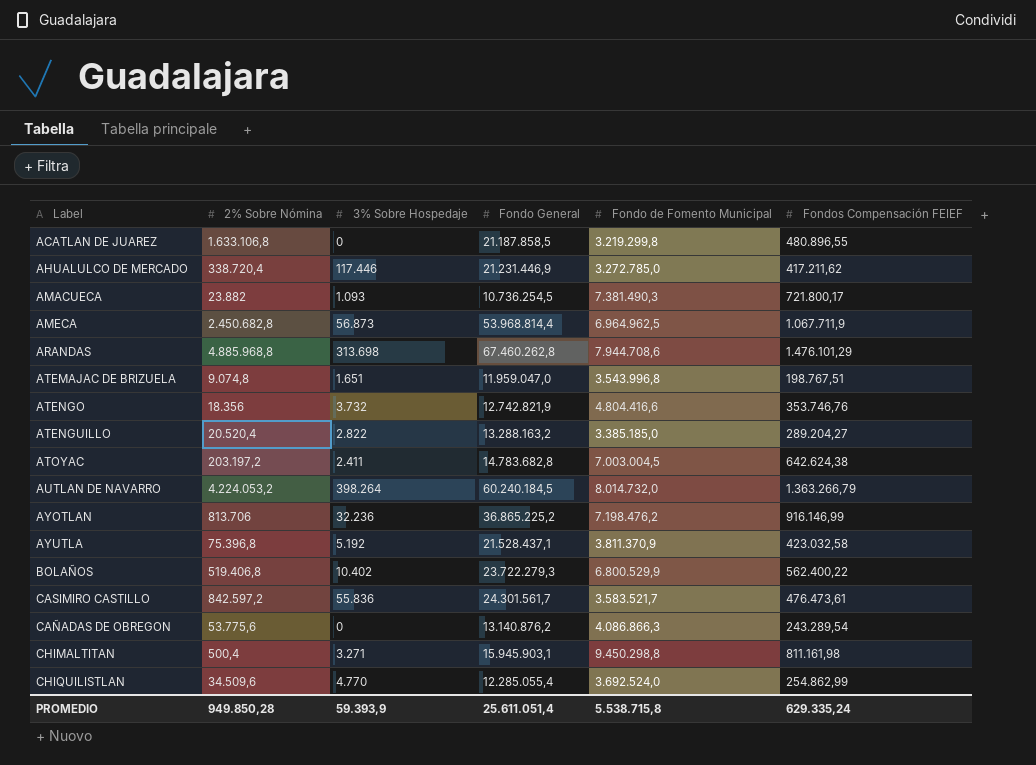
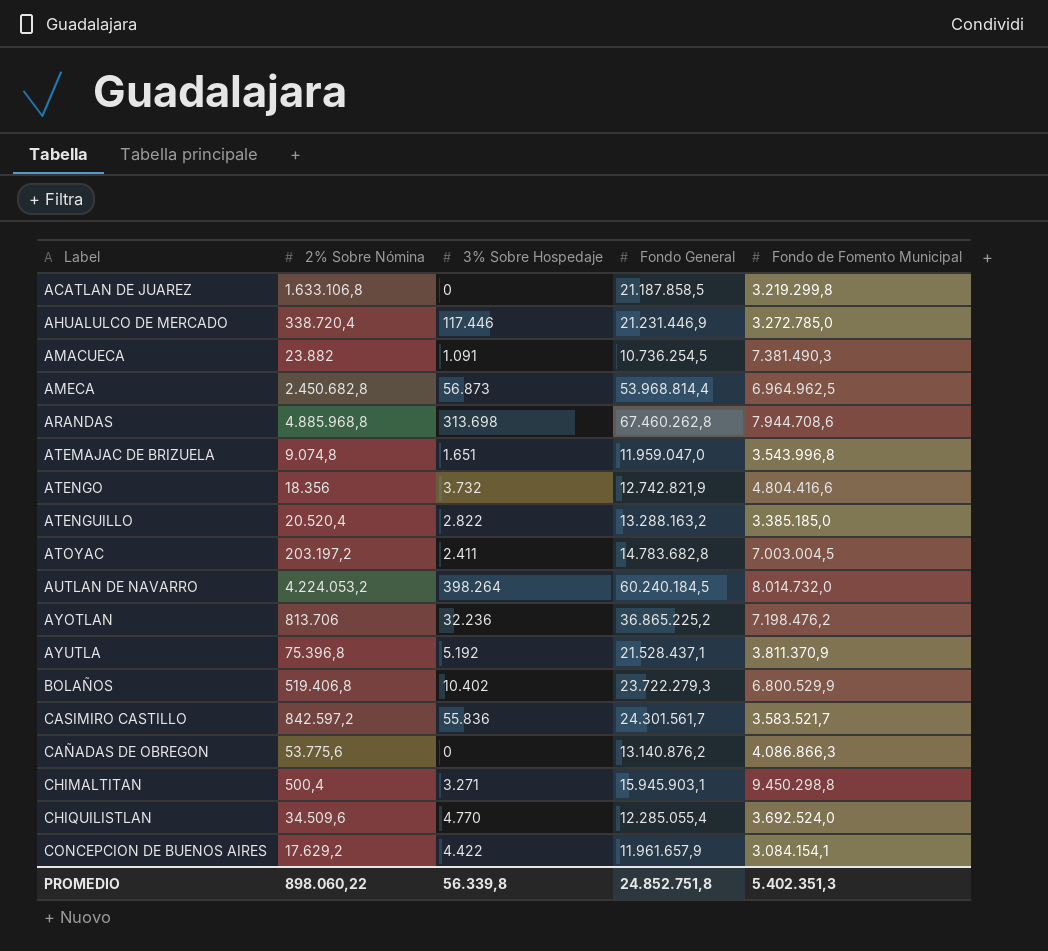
column Fondos Compensación FEIEF | position: 6 -> none
AMACUECA | 3% Sobre Hospedaje: 1.093 -> 1.091
row CONCEPCION DE BUENOS AIRES: none -> 17.629,2 | 4.422 | 11.961.657,9 | 3.084.154,1
PROMEDIO | 2% Sobre Nómina: 949.850,28 -> 898.060,22
PROMEDIO | 3% Sobre Hospedaje: 59.393,9 -> 56.339,8
PROMEDIO | Fondo General: 25.611.051,4 -> 24.852.751,8
PROMEDIO | Fondo de Fomento Municipal: 5.538.715,8 -> 5.402.351,3

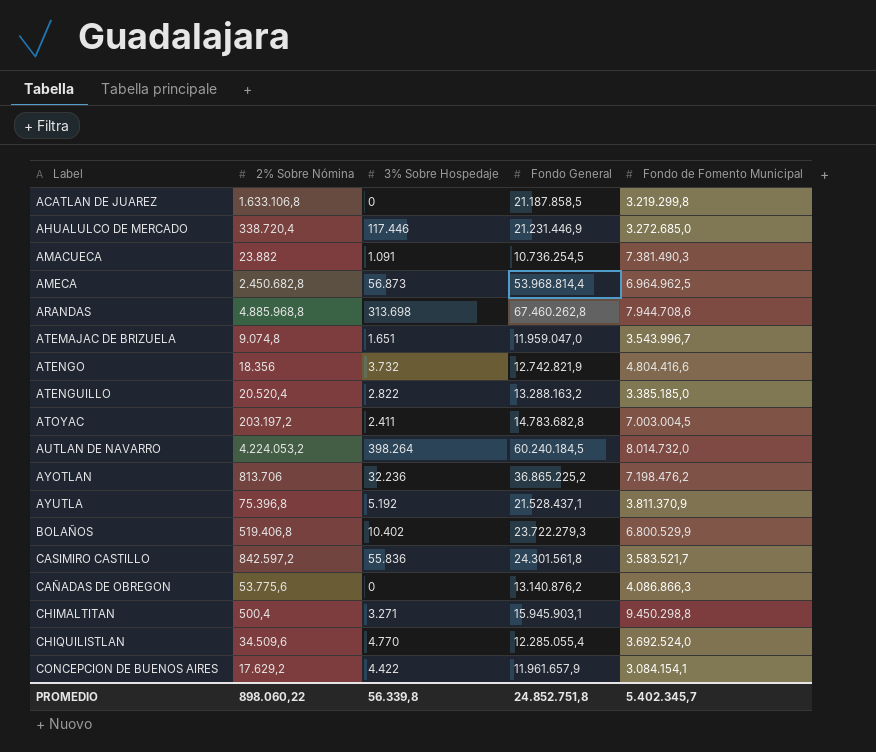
AHUALULCO DE MERCADO | Fondo de Fomento Municipal: 3.272.785,0 -> 3.272.685,0
ATEMAJAC DE BRIZUELA | Fondo de Fomento Municipal: 3.543.996,8 -> 3.543.996,7
CASIMIRO CASTILLO | Fondo General: 24.301.561,7 -> 24.301.561,8
PROMEDIO | Fondo de Fomento Municipal: 5.402.351,3 -> 5.402.345,7

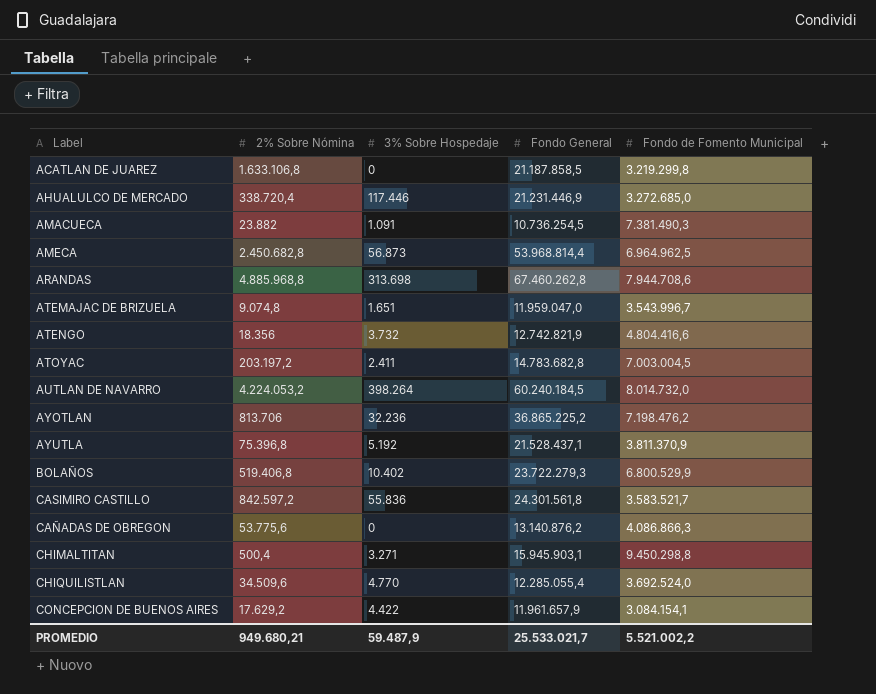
row ATENGUILLO: 20.520,4 | 2.822 | 13.288.163,2 | 3.385.185,0 -> none
PROMEDIO | 2% Sobre Nómina: 898.060,22 -> 949.680,21
PROMEDIO | 3% Sobre Hospedaje: 56.339,8 -> 59.487,9
PROMEDIO | Fondo General: 24.852.751,8 -> 25.533.021,7
PROMEDIO | Fondo de Fomento Municipal: 5.402.345,7 -> 5.521.002,2

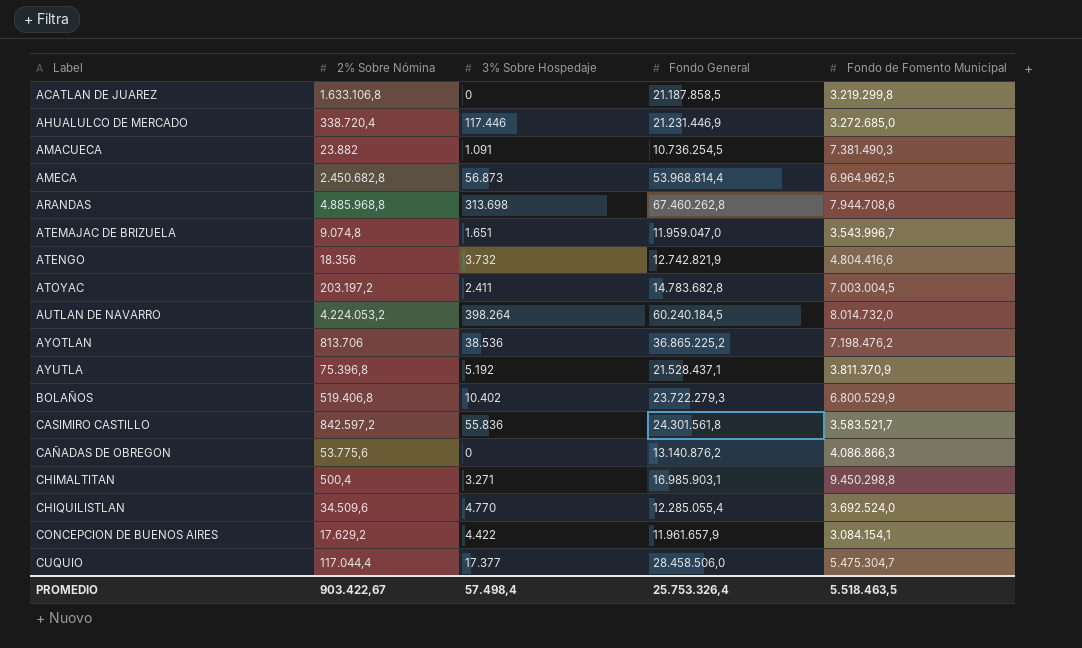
AYOTLAN | 3% Sobre Hospedaje: 32.236 -> 38.536
CHIMALTITAN | Fondo General: 15.945.903,1 -> 16.985.903,1
row CUQUIO: none -> 117.044,4 | 17.377 | 28.458.506,0 | 5.475.304,7
PROMEDIO | 2% Sobre Nómina: 949.680,21 -> 903.422,67
PROMEDIO | 3% Sobre Hospedaje: 59.487,9 -> 57.498,4
PROMEDIO | Fondo General: 25.533.021,7 -> 25.753.326,4
PROMEDIO | Fondo de Fomento Municipal: 5.521.002,2 -> 5.518.463,5

